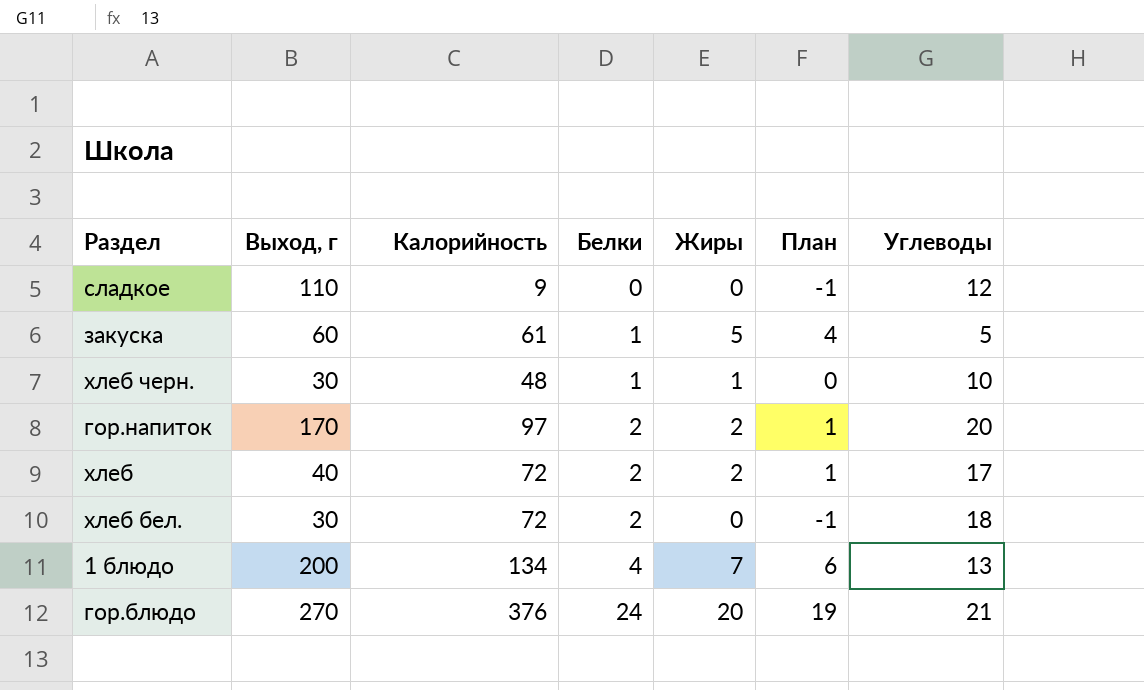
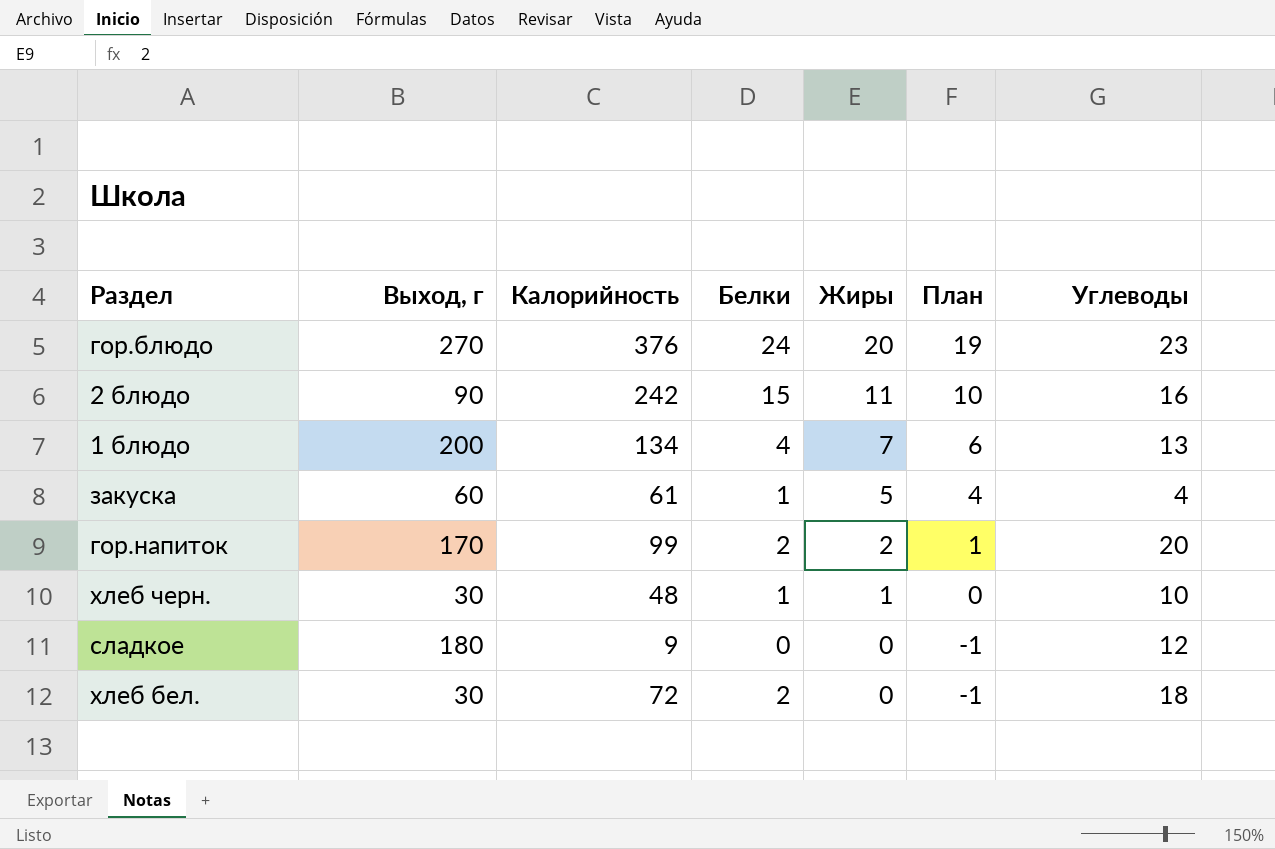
row order: Белки ascending -> Жиры descending
row хлеб: 40 | 72 | 2 | 2 | 1 | 17 -> none
гор.блюдо | Углеводы: 21 -> 23
row 2 блюдо: none -> 90 | 242 | 15 | 11 | 10 | 16
закуска | Углеводы: 5 -> 4
гор.напиток | Калорийность: 97 -> 99
сладкое | Выход, г: 110 -> 180

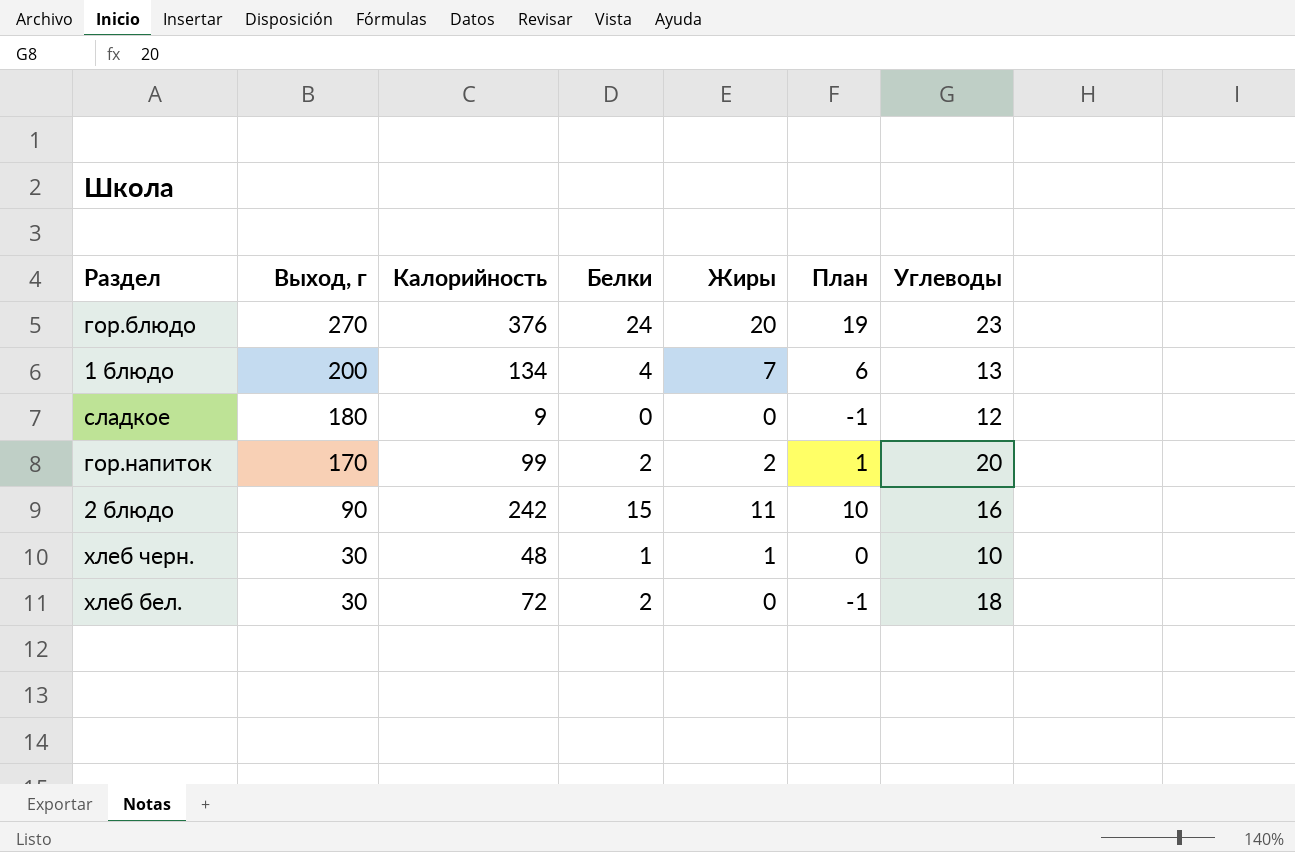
row order: Жиры descending -> Выход, г descending
row закуска: 60 | 61 | 1 | 5 | 4 | 4 -> none

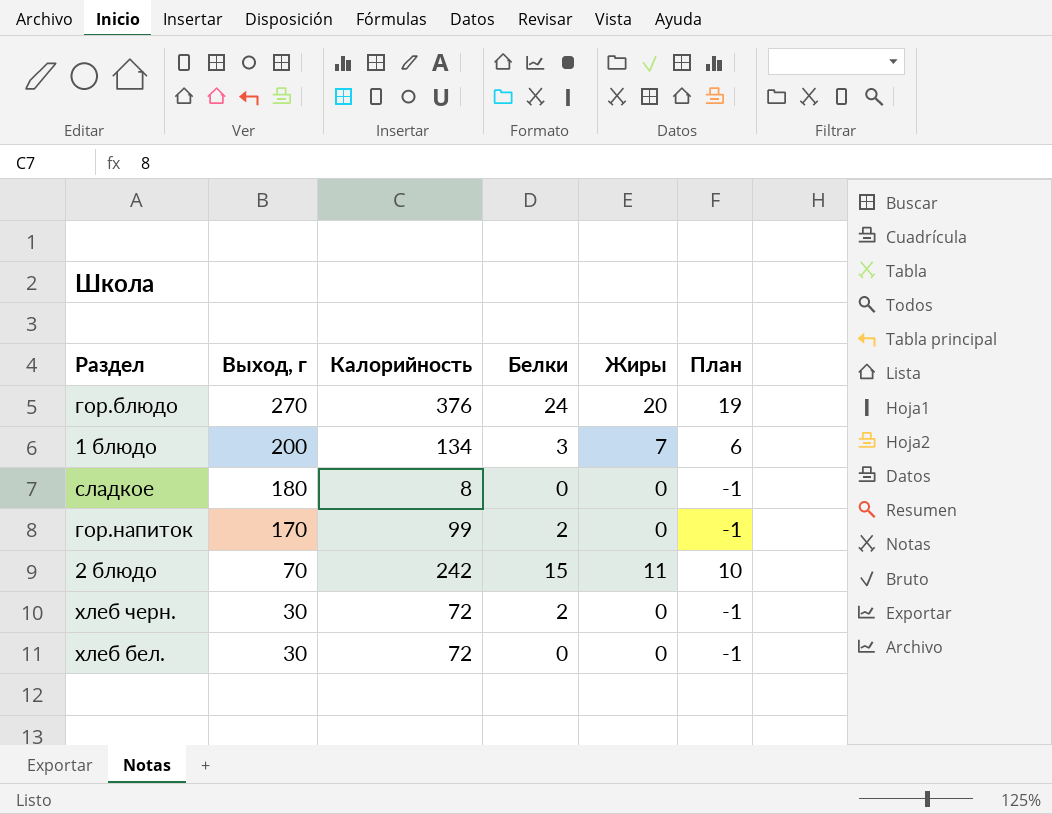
column Углеводы | position: 7 -> none
1 блюдо | Белки: 4 -> 3
сладкое | Калорийность: 9 -> 8
гор.напиток | Жиры: 2 -> 0
гор.напиток | План: 1 -> -1
2 блюдо | Выход, г: 90 -> 70
хлеб черн. | Калорийность: 48 -> 72
хлеб черн. | Белки: 1 -> 2
хлеб черн. | Жиры: 1 -> 0
хлеб черн. | План: 0 -> -1
хлеб бел. | Белки: 2 -> 0

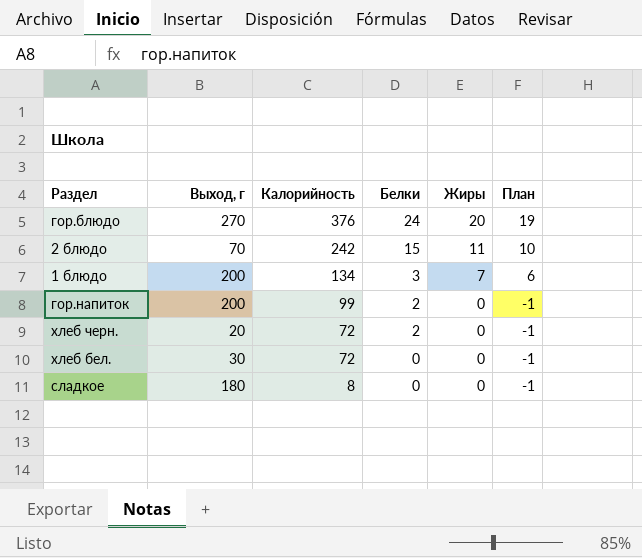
row order: Выход, г descending -> Калорийность descending
гор.напиток | Выход, г: 170 -> 200
хлеб черн. | Выход, г: 30 -> 20

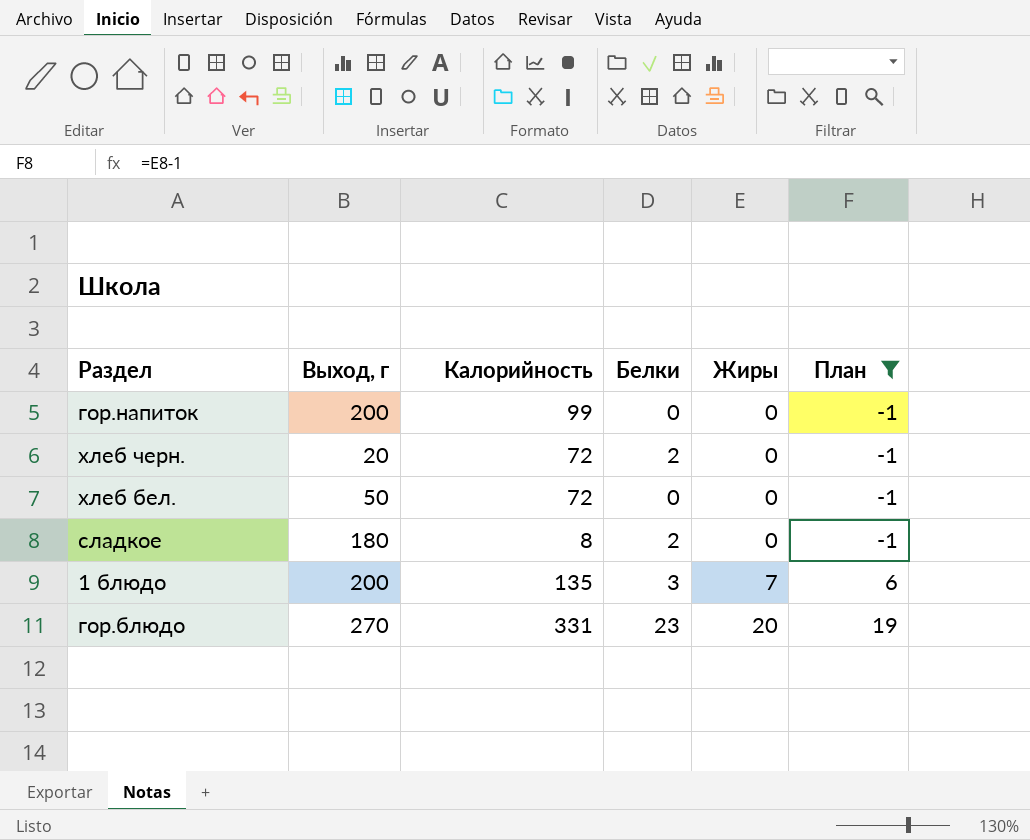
filter: none -> План != 10
row order: Калорийность descending -> Жиры ascending
гор.напиток | Белки: 2 -> 0
хлеб бел. | Выход, г: 30 -> 50
сладкое | Белки: 0 -> 2
1 блюдо | Калорийность: 134 -> 135
гор.блюдо | Калорийность: 376 -> 331
гор.блюдо | Белки: 24 -> 23

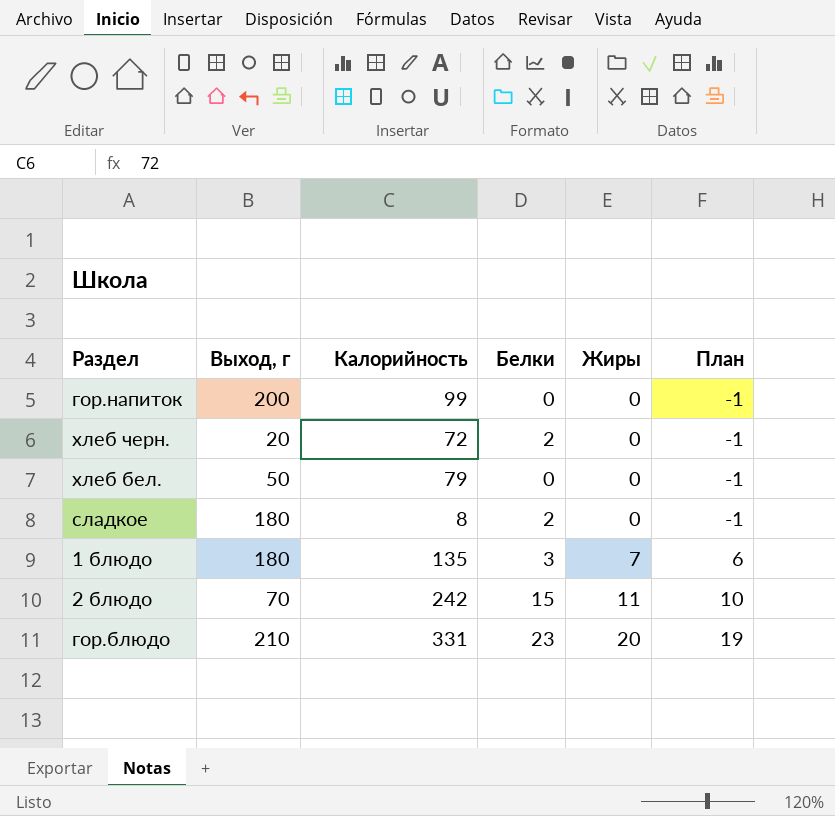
filter: План != 10 -> none
хлеб бел. | Калорийность: 72 -> 79
1 блюдо | Выход, г: 200 -> 180
гор.блюдо | Выход, г: 270 -> 210

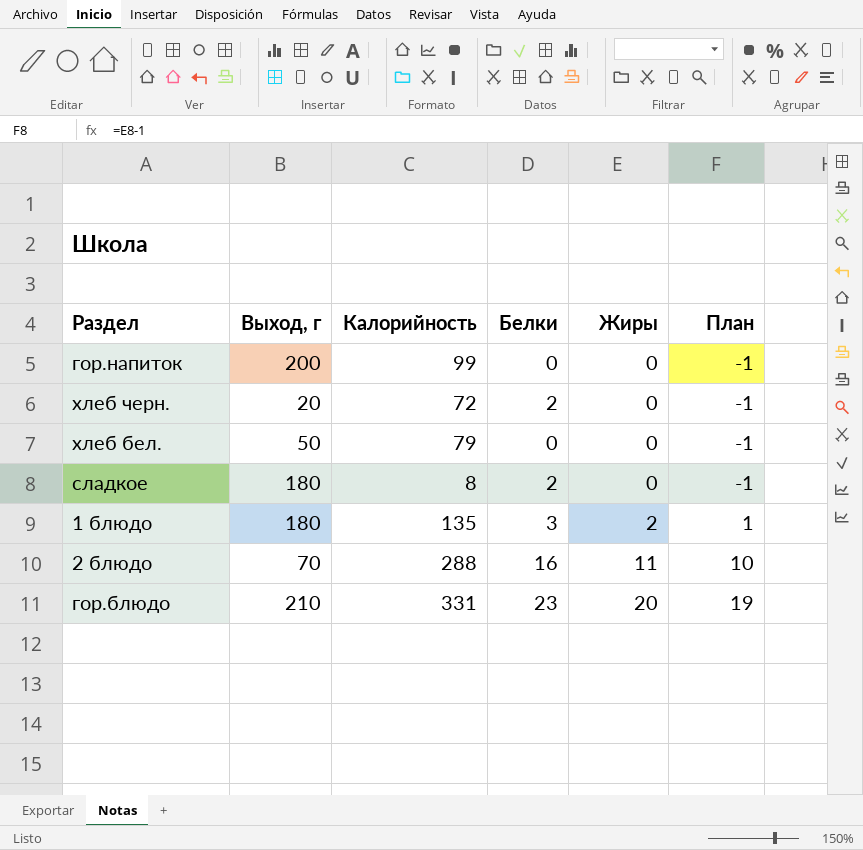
1 блюдо | Жиры: 7 -> 2
1 блюдо | План: 6 -> 1
2 блюдо | Калорийность: 242 -> 288
2 блюдо | Белки: 15 -> 16

